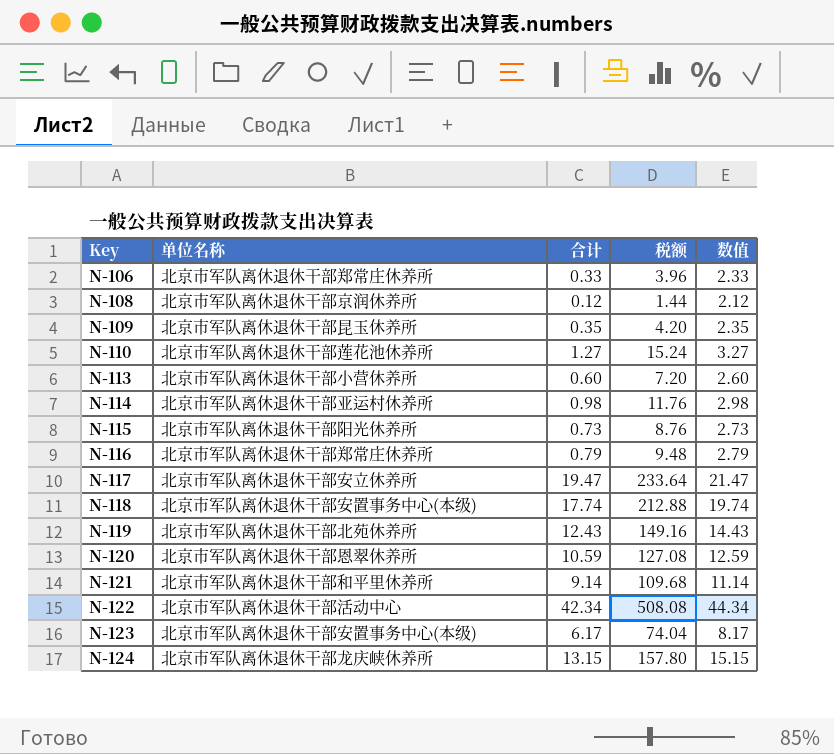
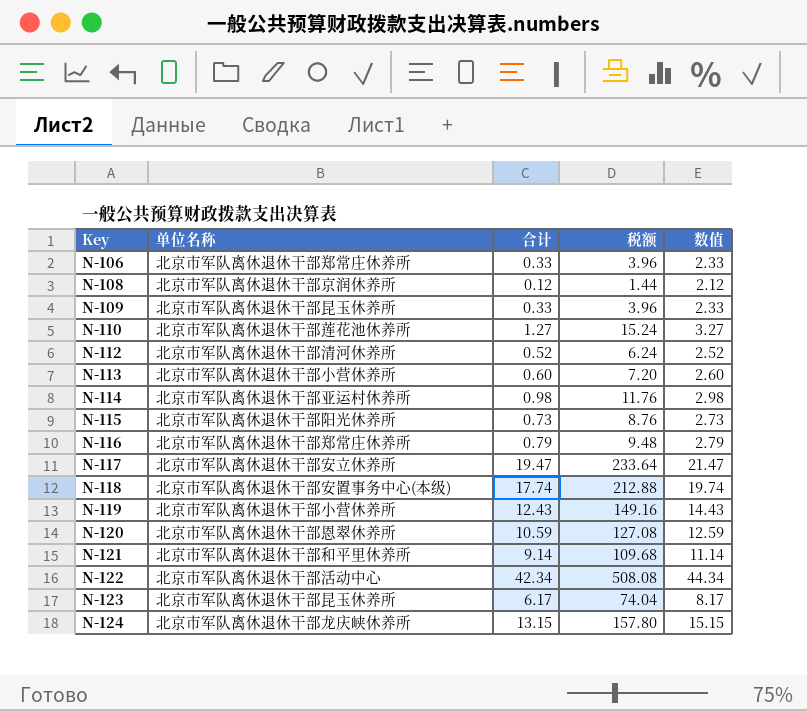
N-109 | 合计: 0.35 -> 0.33
N-109 | 税额: 4.20 -> 3.96
N-109 | 数值: 2.35 -> 2.33
row N-112: none -> 北京市军队离休退休干部清河休养所 | 0.52 | 6.24 | 2.52
N-119 | 单位名称: 北京市军队离休退休干部北苑休养所 -> 北京市军队离休退休干部小营休养所
N-123 | 单位名称: 北京市军队离休退休干部安置事务中心(本级) -> 北京市军队离休退休干部昆玉休养所

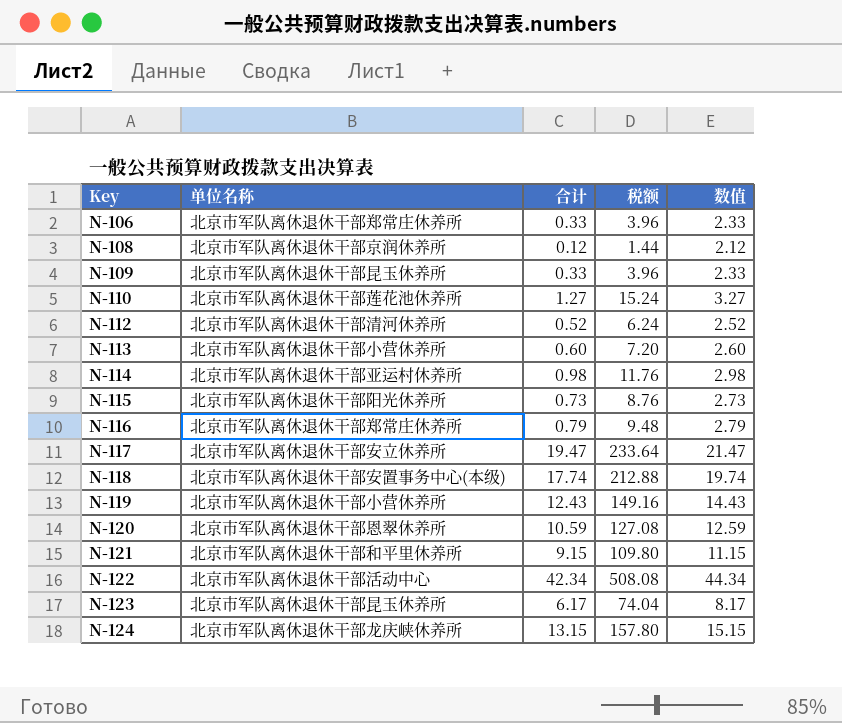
N-121 | 合计: 9.14 -> 9.15
N-121 | 税额: 109.68 -> 109.80
N-121 | 数值: 11.14 -> 11.15

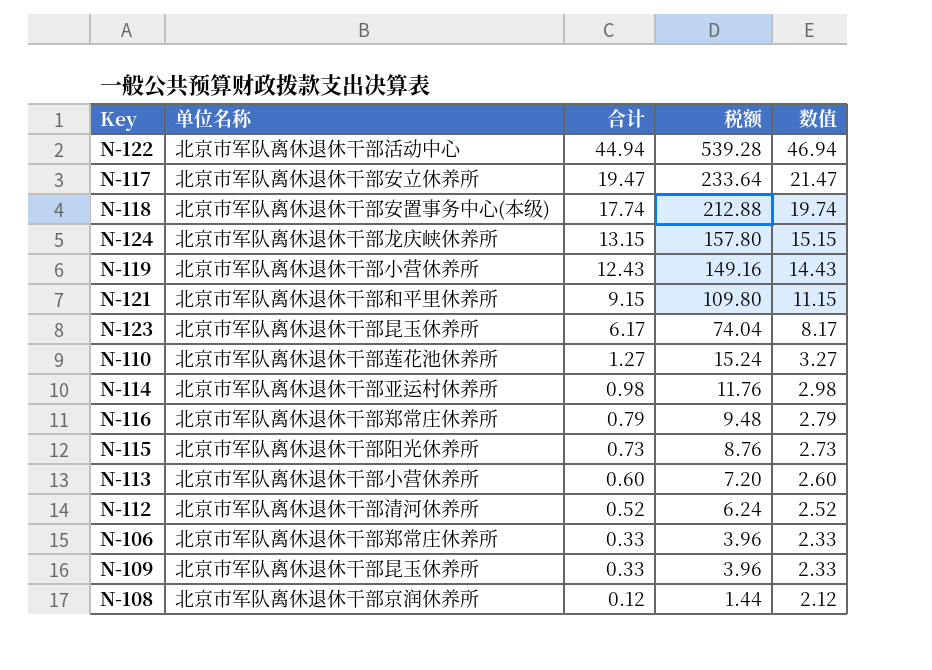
row order: Key ascending -> 合计 descending
row N-120: 北京市军队离休退休干部恩翠休养所 | 10.59 | 127.08 | 12.59 -> none
N-122 | 合计: 42.34 -> 44.94
N-122 | 税额: 508.08 -> 539.28
N-122 | 数值: 44.34 -> 46.94

